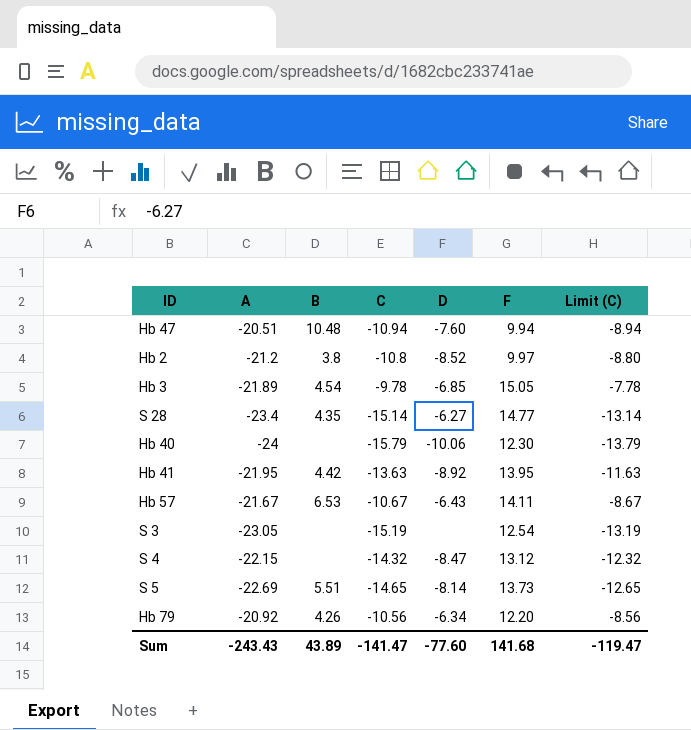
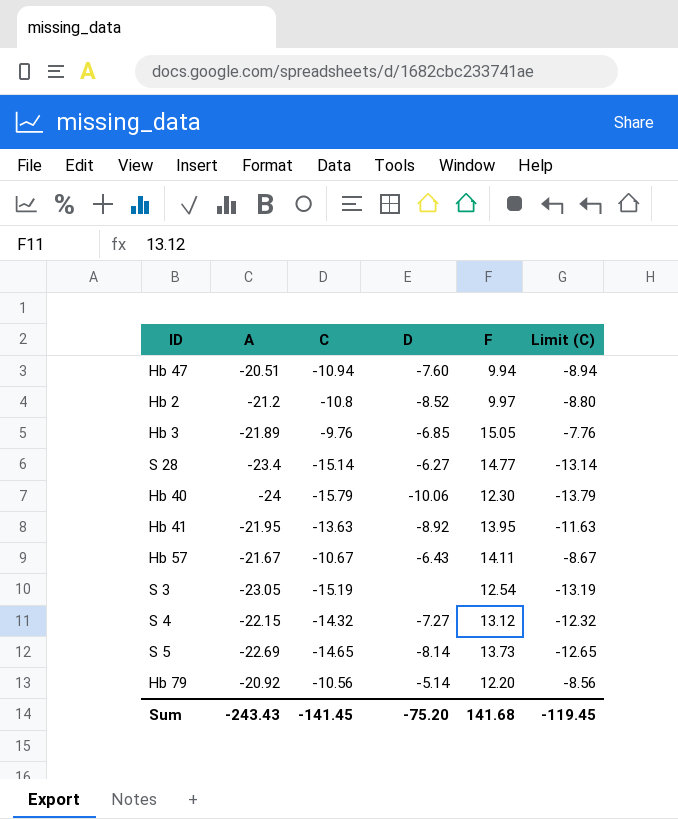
column B | position: 3 -> none
Hb 3 | C: -9.78 -> -9.76
Hb 3 | Limit (C): -7.78 -> -7.76
S 4 | D: -8.47 -> -7.27
Hb 79 | D: -6.34 -> -5.14
Sum | C: -141.47 -> -141.45
Sum | D: -77.60 -> -75.20
Sum | Limit (C): -119.47 -> -119.45

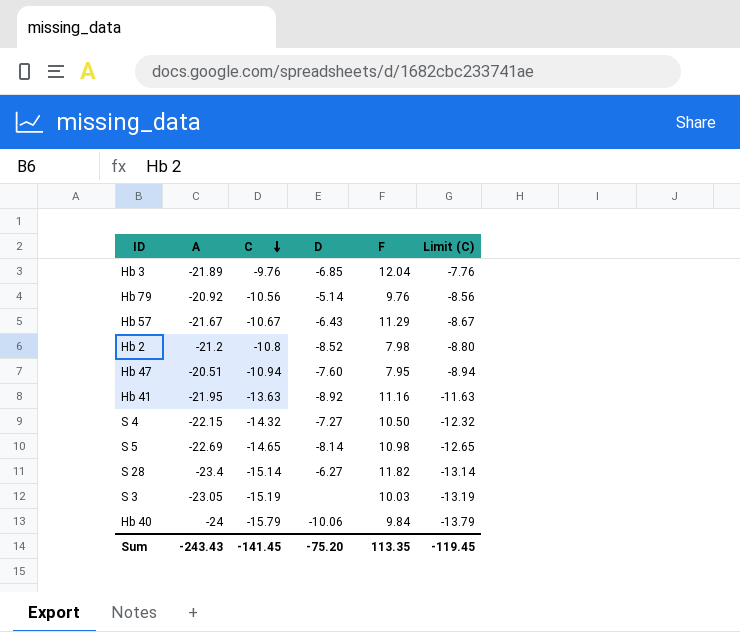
row order: none -> C descending
Hb 3 | F: 15.05 -> 12.04
Hb 79 | F: 12.20 -> 9.76
Hb 57 | F: 14.11 -> 11.29
Hb 2 | F: 9.97 -> 7.98
Hb 47 | F: 9.94 -> 7.95
Hb 41 | F: 13.95 -> 11.16
S 4 | F: 13.12 -> 10.50
S 5 | F: 13.73 -> 10.98
S 28 | F: 14.77 -> 11.82
S 3 | F: 12.54 -> 10.03
Hb 40 | F: 12.30 -> 9.84
Sum | F: 141.68 -> 113.35

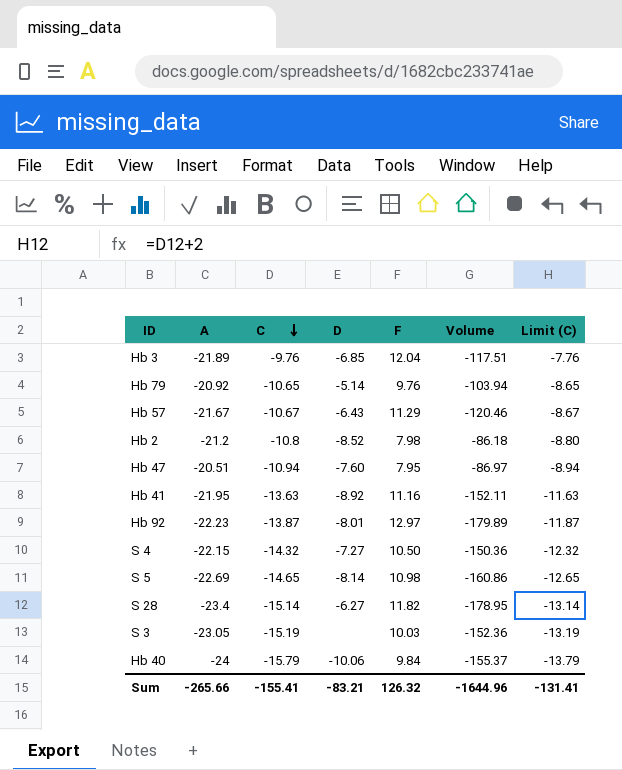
column Volume | formula: none -> [C] * [F]
Hb 79 | C: -10.56 -> -10.65
Hb 79 | Limit (C): -8.56 -> -8.65
row Hb 92: none -> -22.23 | -13.87 | -8.01 | 12.97 | -179.89 | -11.87
Sum | A: -243.43 -> -265.66
Sum | C: -141.45 -> -155.41
Sum | D: -75.20 -> -83.21
Sum | F: 113.35 -> 126.32
Sum | Limit (C): -119.45 -> -131.41

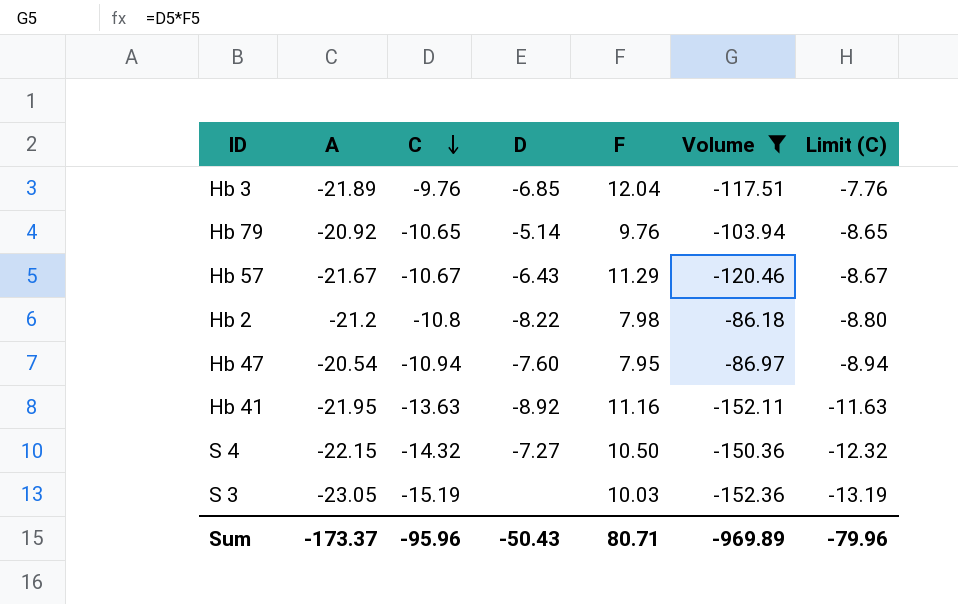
filter: none -> Volume >= -152.36
Hb 2 | D: -8.52 -> -8.22
Hb 47 | A: -20.51 -> -20.54
Sum | A: -265.66 -> -173.37
Sum | C: -155.41 -> -95.96
Sum | D: -83.21 -> -50.43
Sum | F: 126.32 -> 80.71
Sum | Volume: -1644.96 -> -969.89
Sum | Limit (C): -131.41 -> -79.96

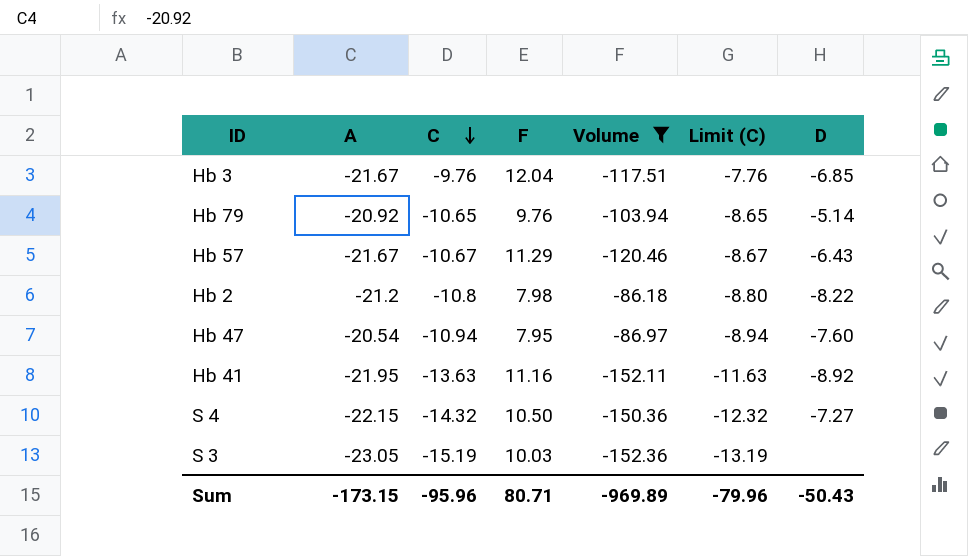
column D | position: 4 -> 7
Hb 3 | A: -21.89 -> -21.67
Sum | A: -173.37 -> -173.15

